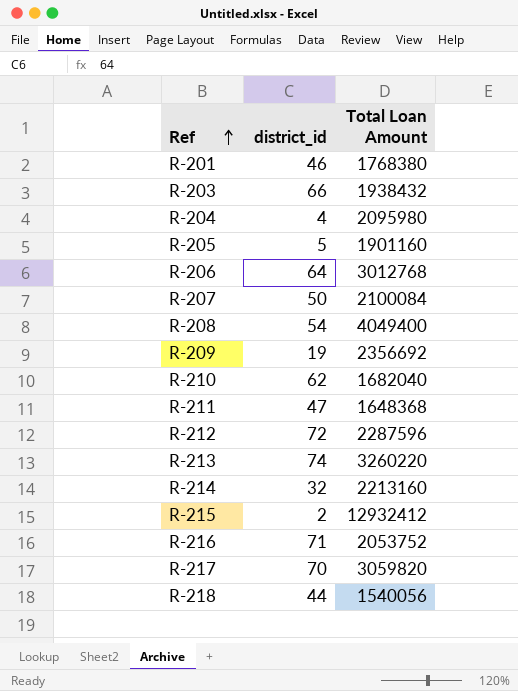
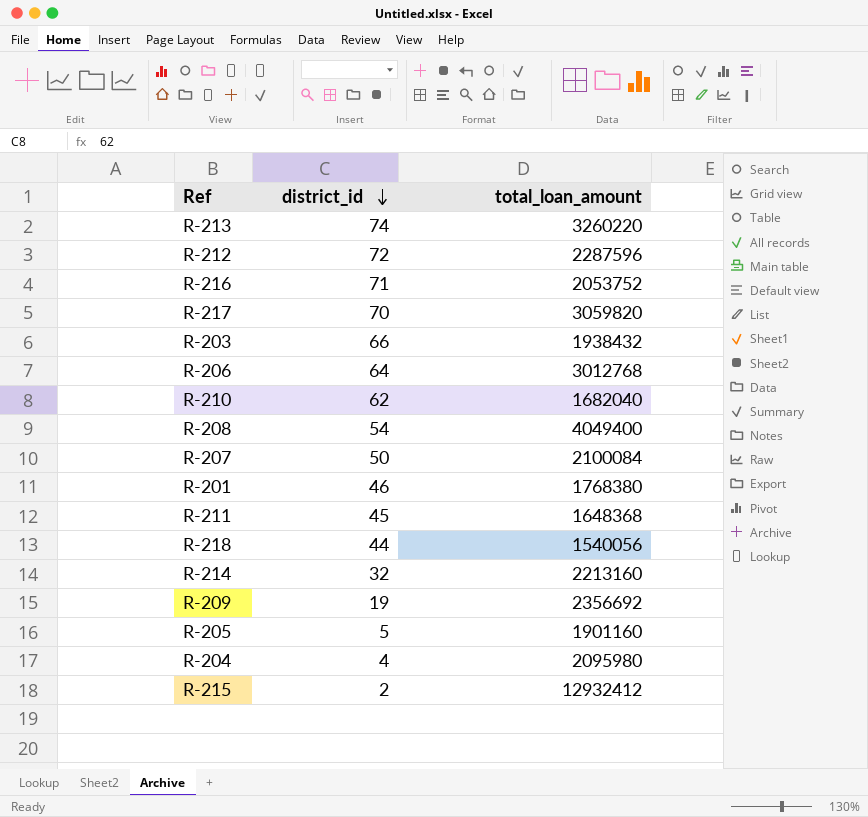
row order: Ref ascending -> district_id descending
column name: Total Loan Amount -> total_loan_amount
R-211 | district_id: 47 -> 45

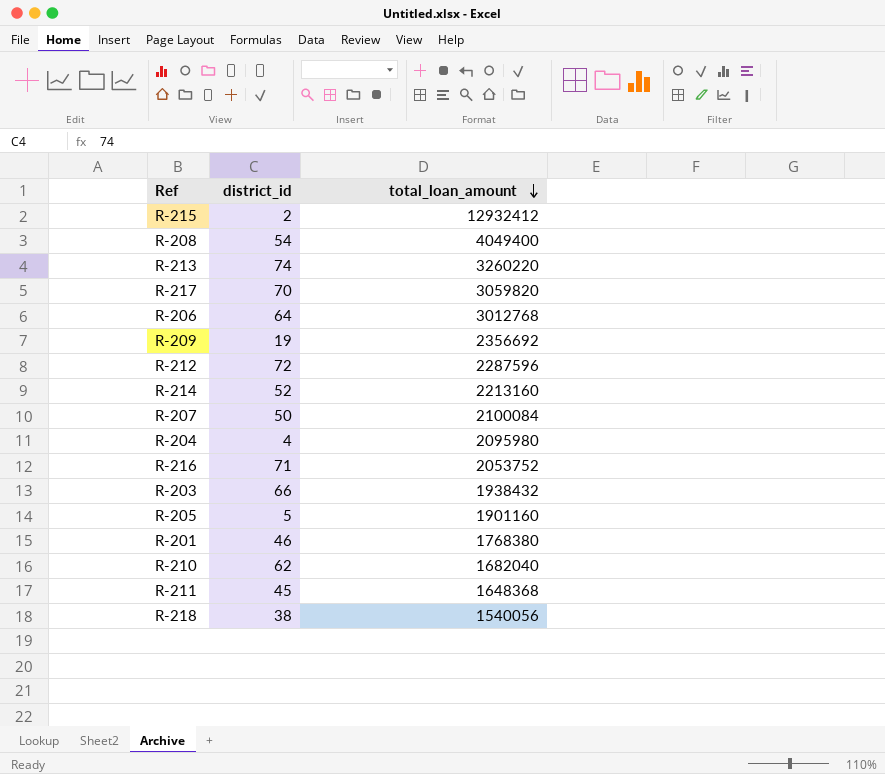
row order: district_id descending -> total_loan_amount descending
R-214 | district_id: 32 -> 52
R-218 | district_id: 44 -> 38

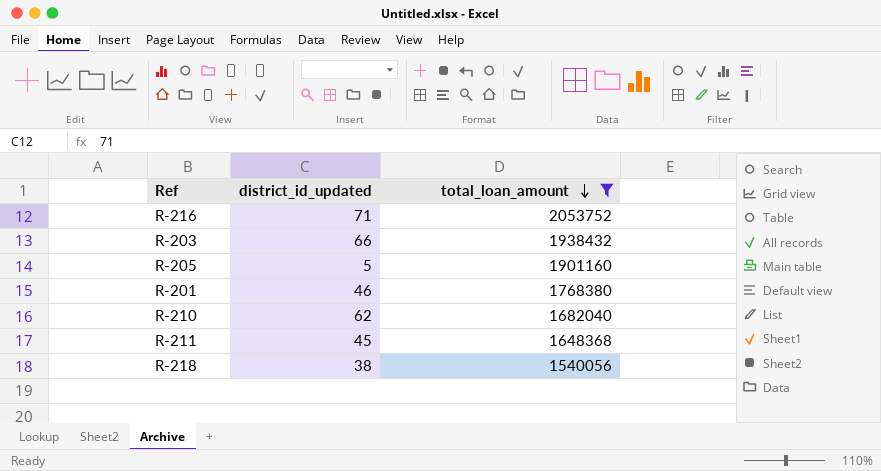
filter: none -> total_loan_amount <= 2053752
column name: district_id -> district_id_updated

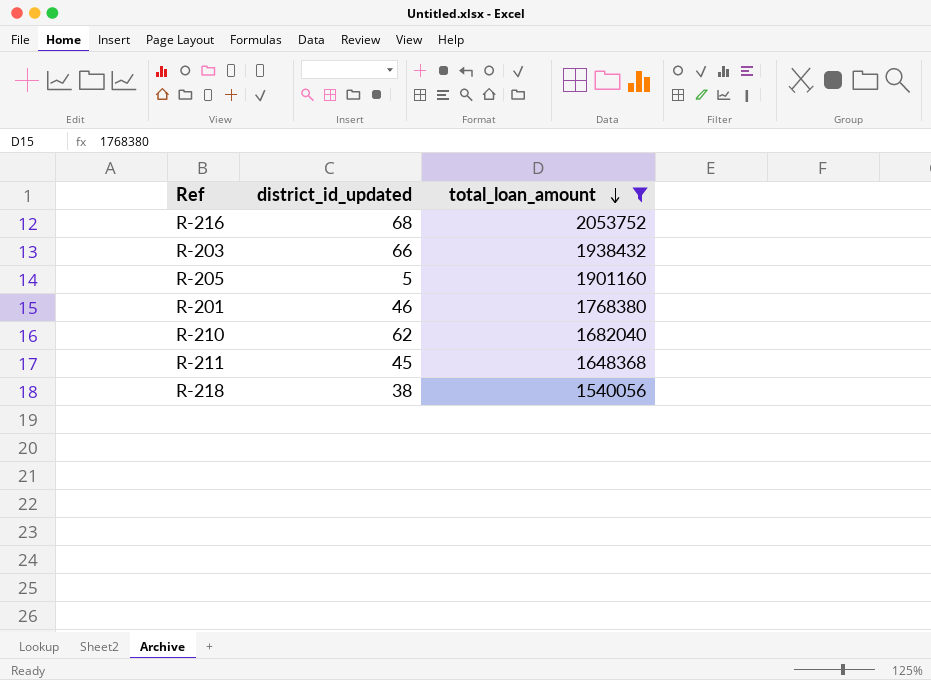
R-216 | district_id_updated: 71 -> 68

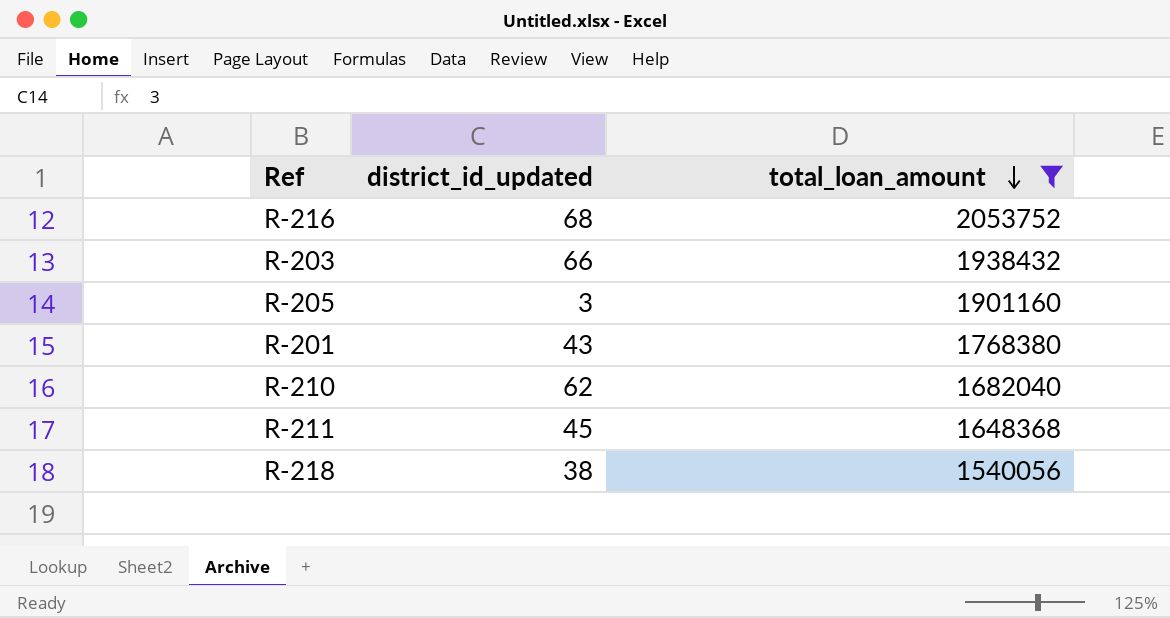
R-205 | district_id_updated: 5 -> 3
R-201 | district_id_updated: 46 -> 43

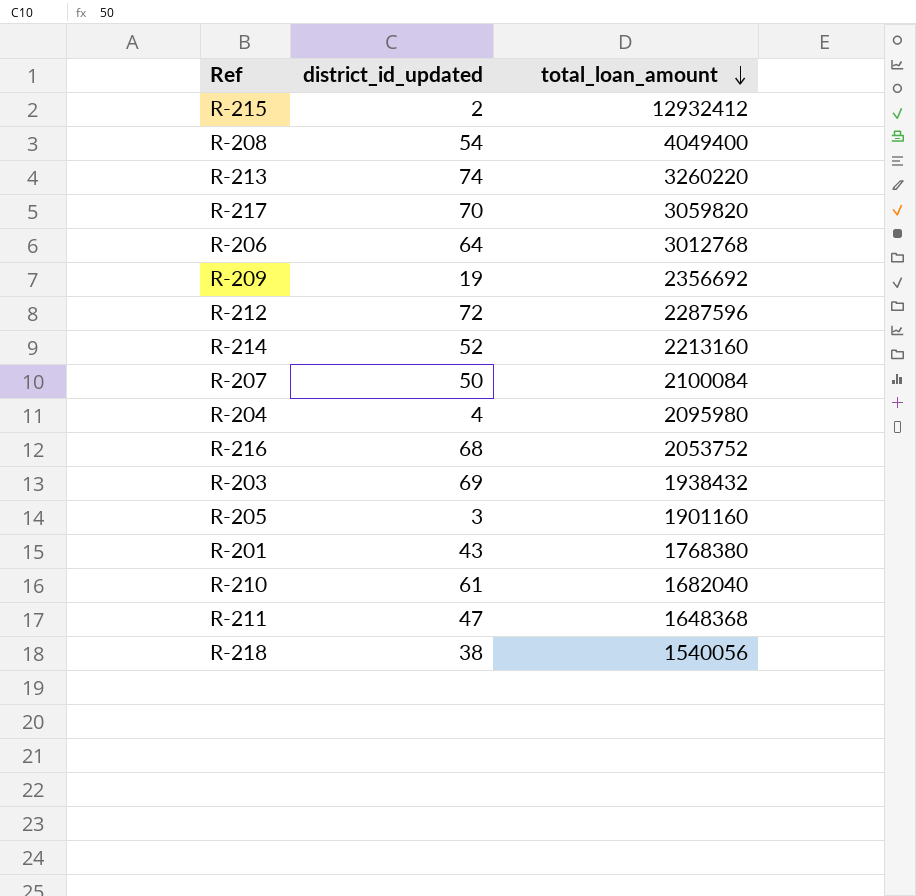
filter: total_loan_amount <= 2053752 -> none
R-203 | district_id_updated: 66 -> 69
R-210 | district_id_updated: 62 -> 61
R-211 | district_id_updated: 45 -> 47

